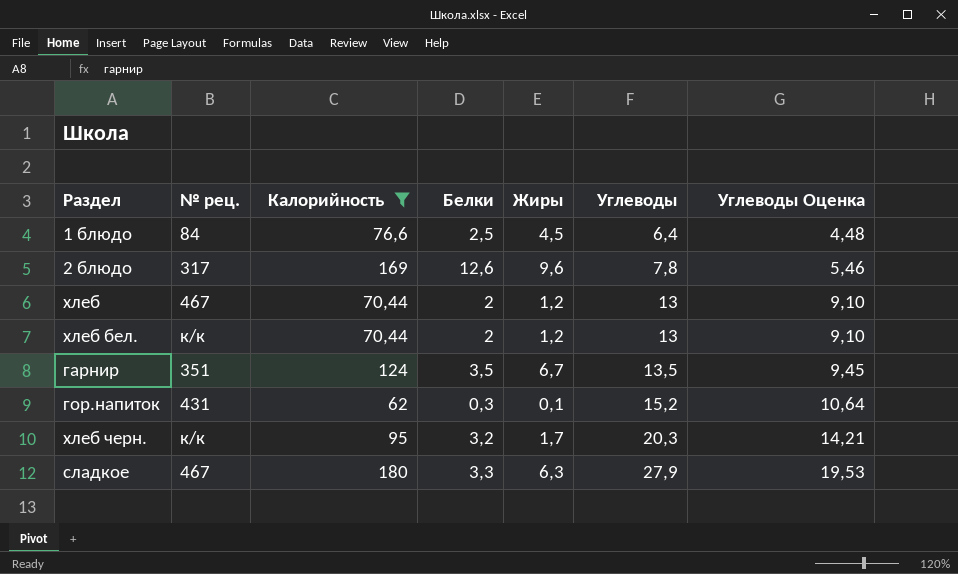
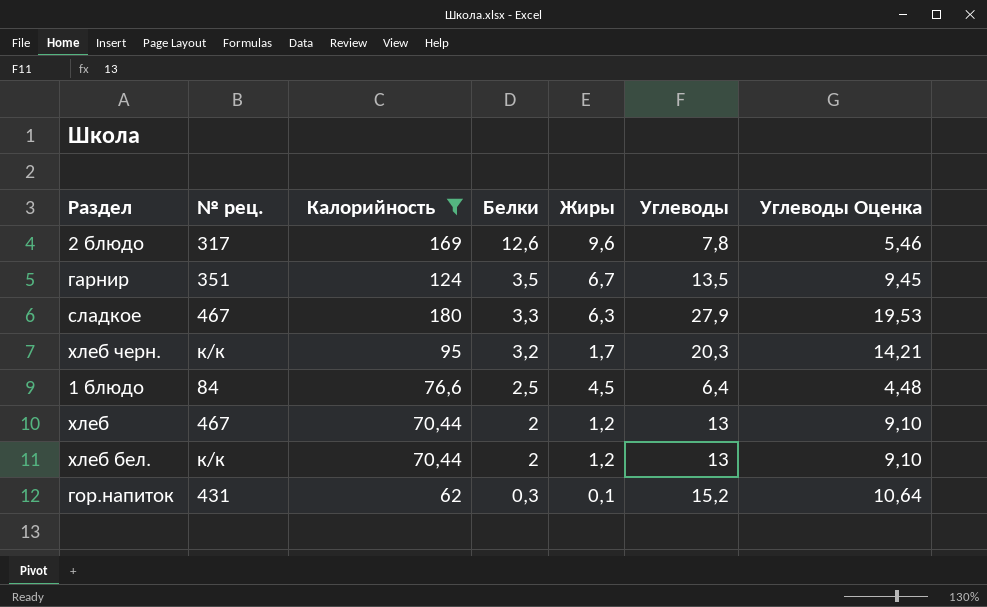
row order: Углеводы ascending -> Белки descending

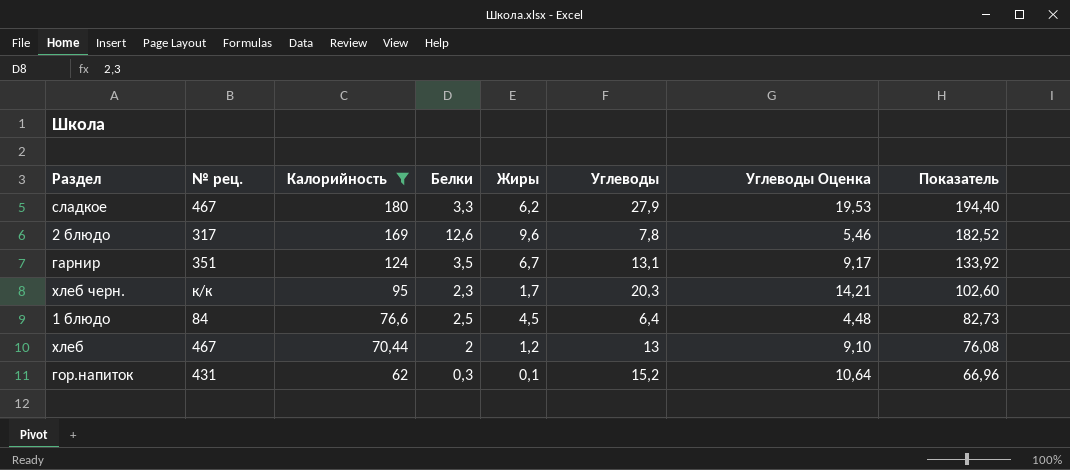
row order: Белки descending -> Калорийность descending
column Показатель | formula: none -> [Калорийность] * 1,08
row хлеб бел.: к/к | 70,44 | 2 | 1,2 | 13 | 9,10 -> none
сладкое | Жиры: 6,3 -> 6,2
гарнир | Углеводы: 13,5 -> 13,1
гарнир | Углеводы Оценка: 9,45 -> 9,17
хлеб черн. | Белки: 3,2 -> 2,3

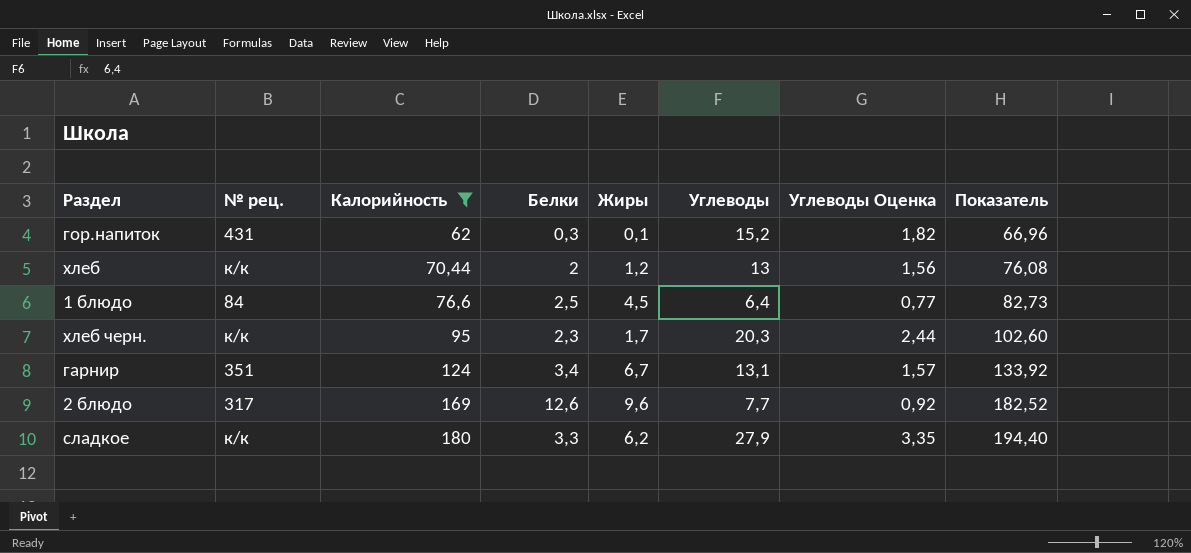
row order: Калорийность descending -> Калорийность ascending
column Углеводы Оценка | formula: [Углеводы] * 0,7 -> [Углеводы] * 0,12
хлеб | № рец.: 467 -> к/к
гарнир | Белки: 3,5 -> 3,4
2 блюдо | Углеводы: 7,8 -> 7,7
сладкое | № рец.: 467 -> к/к

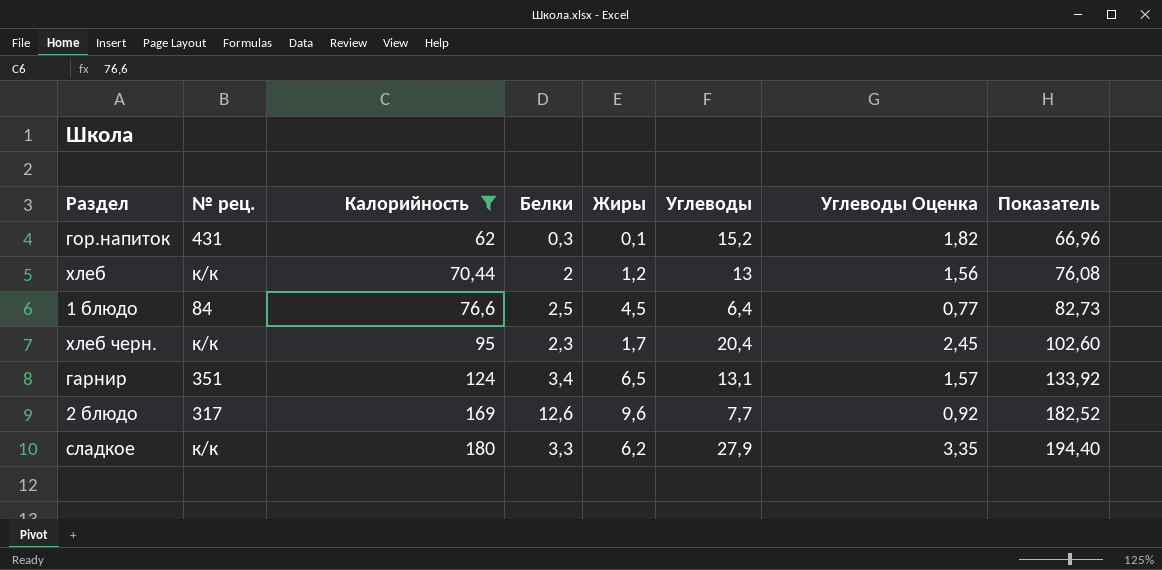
хлеб черн. | Углеводы: 20,3 -> 20,4
хлеб черн. | Углеводы Оценка: 2,44 -> 2,45
гарнир | Жиры: 6,7 -> 6,5

